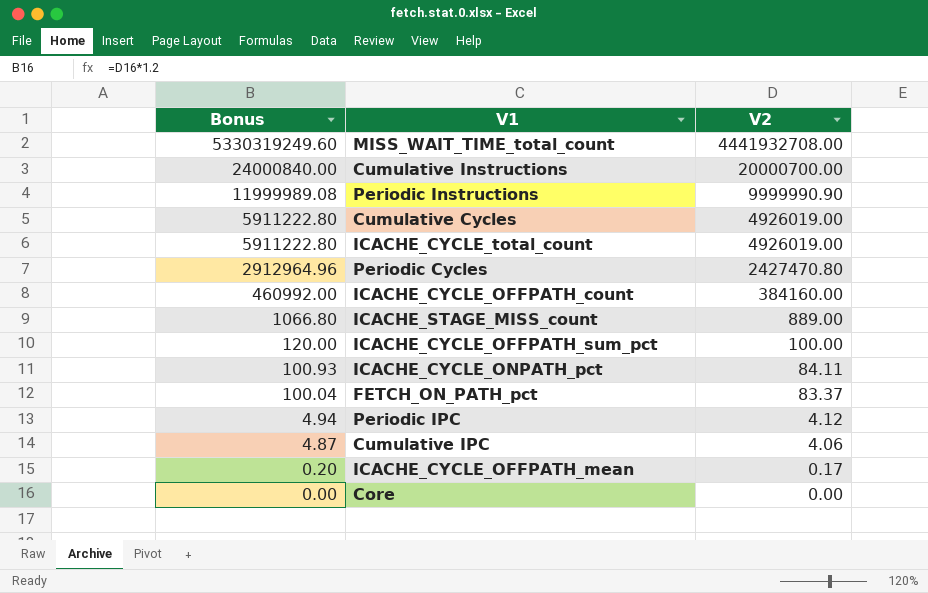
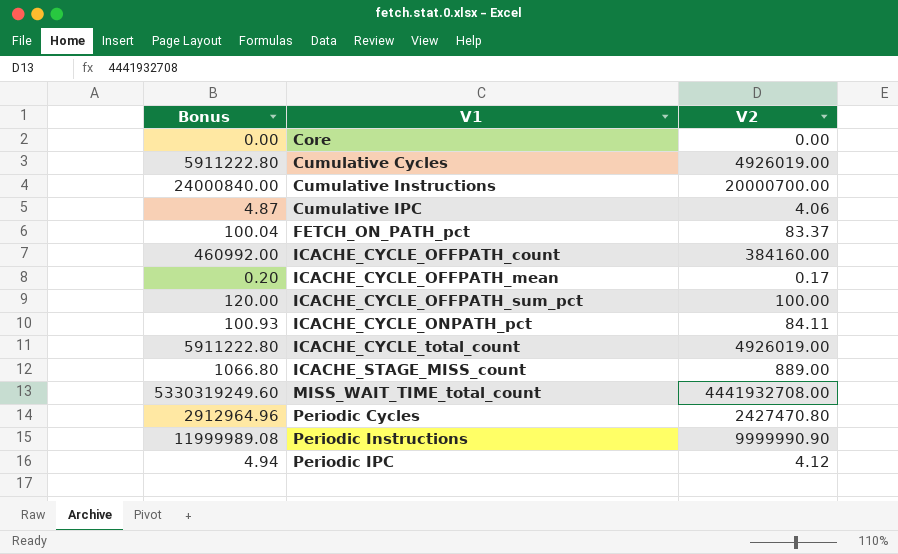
row order: Bonus descending -> V1 ascending

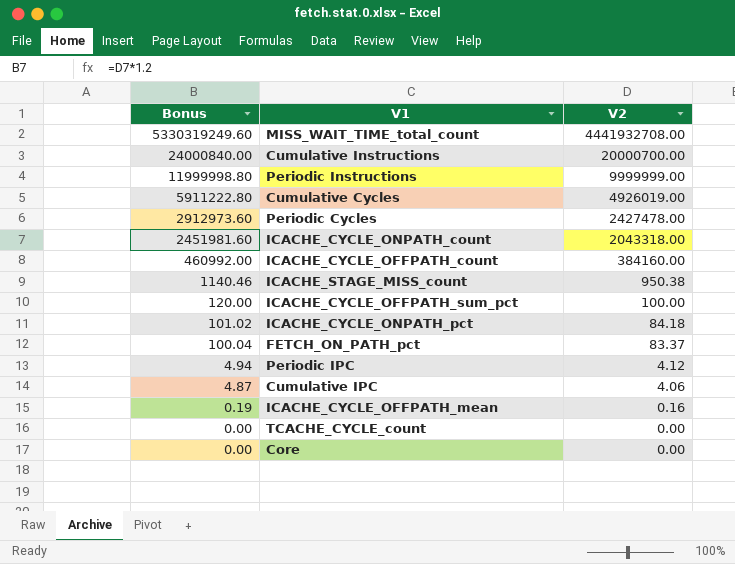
row order: V1 ascending -> Bonus descending
row ICACHE_CYCLE_total_count: 5911222.80 | 4926019.00 -> none
Periodic Instructions | Bonus: 11999989.08 -> 11999998.80
Periodic Instructions | V2: 9999990.90 -> 9999999.00
Periodic Cycles | Bonus: 2912964.96 -> 2912973.60
Periodic Cycles | V2: 2427470.80 -> 2427478.00
row ICACHE_CYCLE_ONPATH_count: none -> 2451981.60 | 2043318.00
ICACHE_STAGE_MISS_count | Bonus: 1066.80 -> 1140.46
ICACHE_STAGE_MISS_count | V2: 889.00 -> 950.38
ICACHE_CYCLE_ONPATH_pct | Bonus: 100.93 -> 101.02
ICACHE_CYCLE_ONPATH_pct | V2: 84.11 -> 84.18
ICACHE_CYCLE_OFFPATH_mean | Bonus: 0.20 -> 0.19
ICACHE_CYCLE_OFFPATH_mean | V2: 0.17 -> 0.16
row TCACHE_CYCLE_count: none -> 0.00 | 0.00

